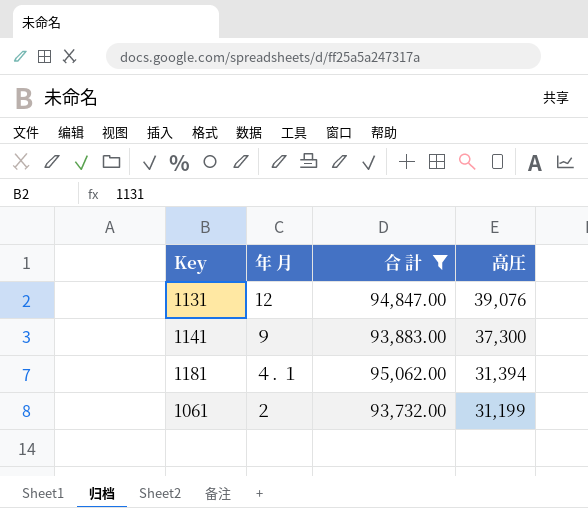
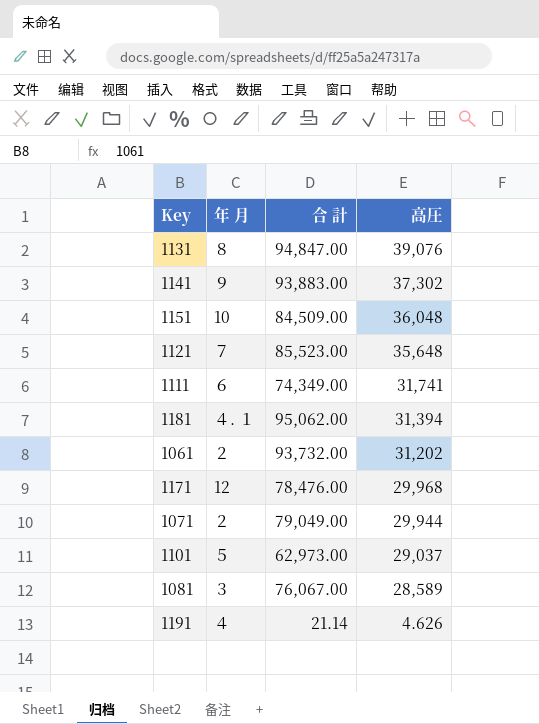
filter: 合 計 >= 93,732.00 -> none
1131 | 年 月: 12 -> ８
1141 | 高圧: 37,300 -> 37,302
1061 | 高圧: 31,199 -> 31,202

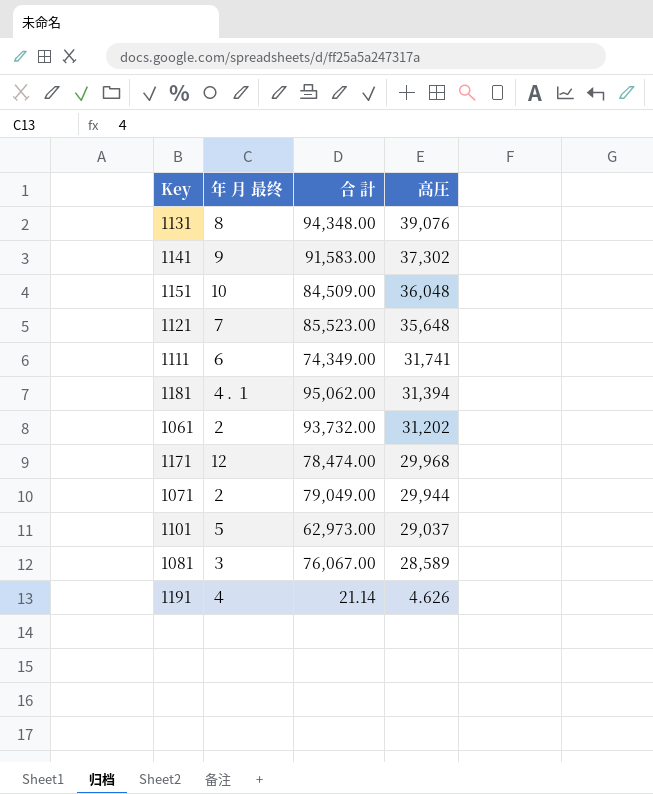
column name: 年 月 -> 年 月 最终
1131 | 合 計: 94,847.00 -> 94,348.00
1141 | 合 計: 93,883.00 -> 91,583.00
1171 | 合 計: 78,476.00 -> 78,474.00

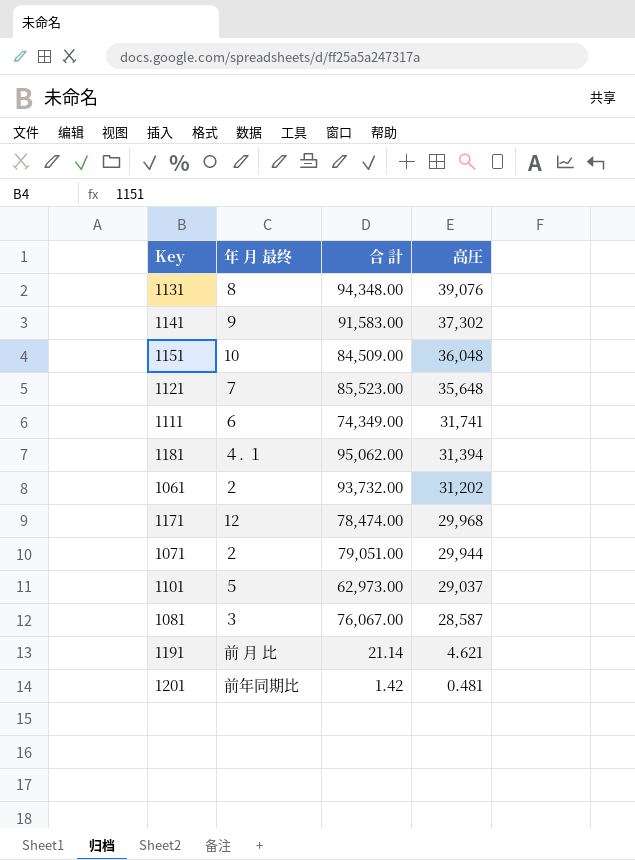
1071 | 合 計: 79,049.00 -> 79,051.00
1081 | 高圧: 28,589 -> 28,587
1191 | 年 月 最终: ４ -> 前 月 比
1191 | 高圧: 4.626 -> 4.621
row 1201: none -> 前年同期比 | 1.42 | 0.481

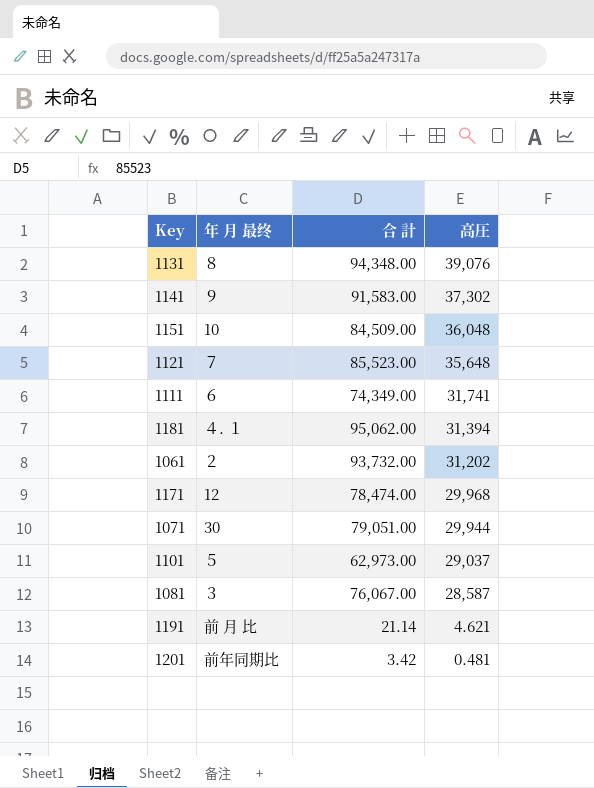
1071 | 年 月 最终: ２ -> 30
1201 | 合 計: 1.42 -> 3.42

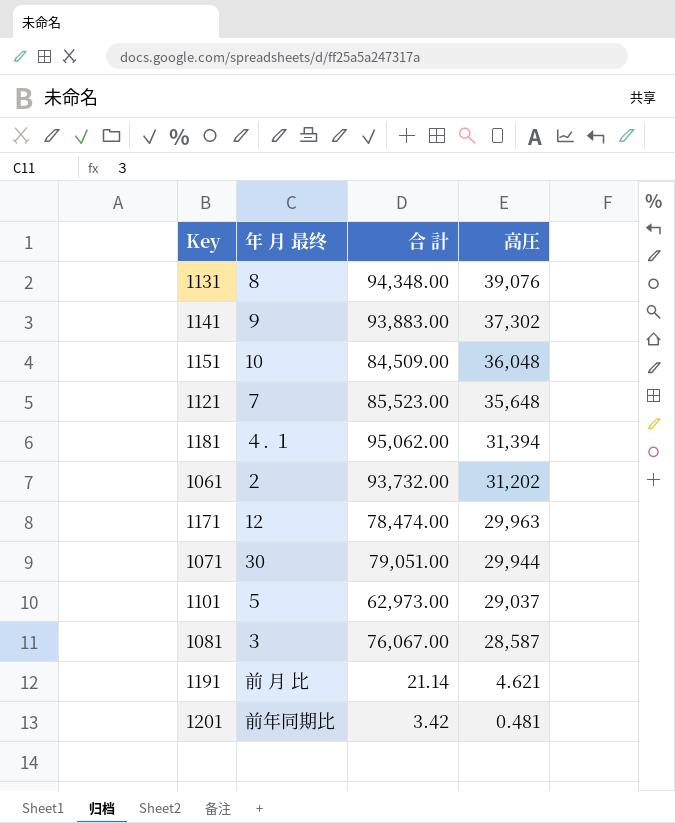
row 1111: ６ | 74,349.00 | 31,741 -> none
1141 | 合 計: 91,583.00 -> 93,883.00
1171 | 高圧: 29,968 -> 29,963

